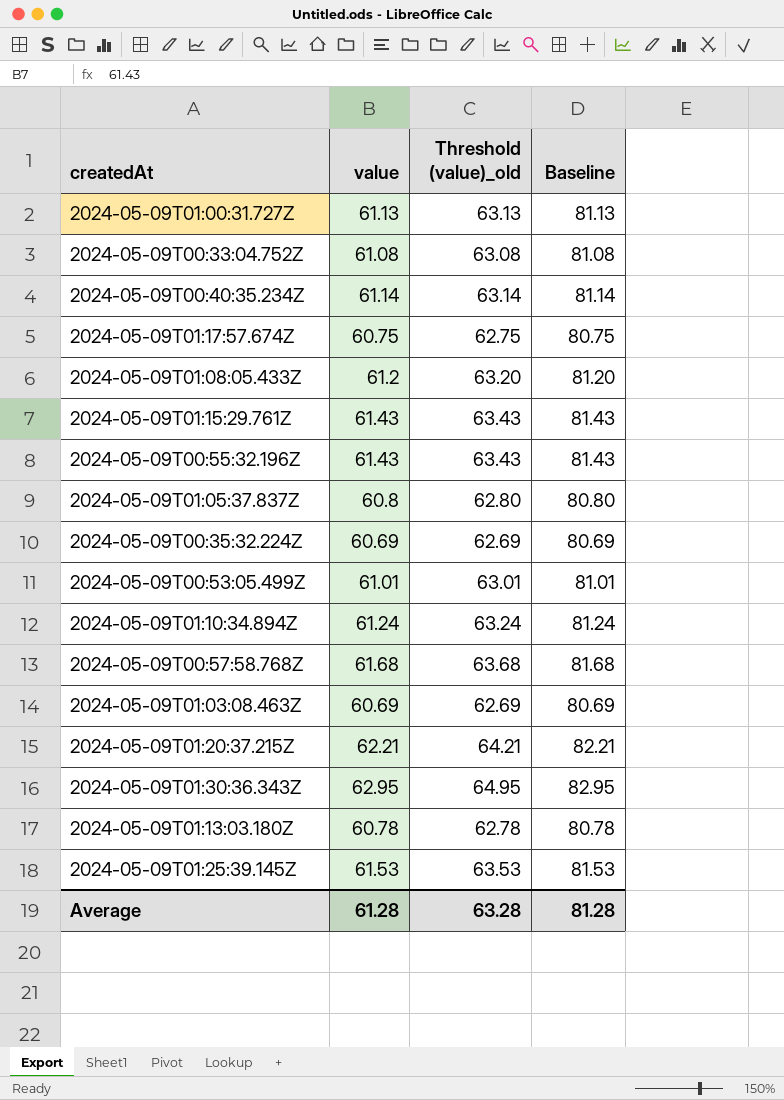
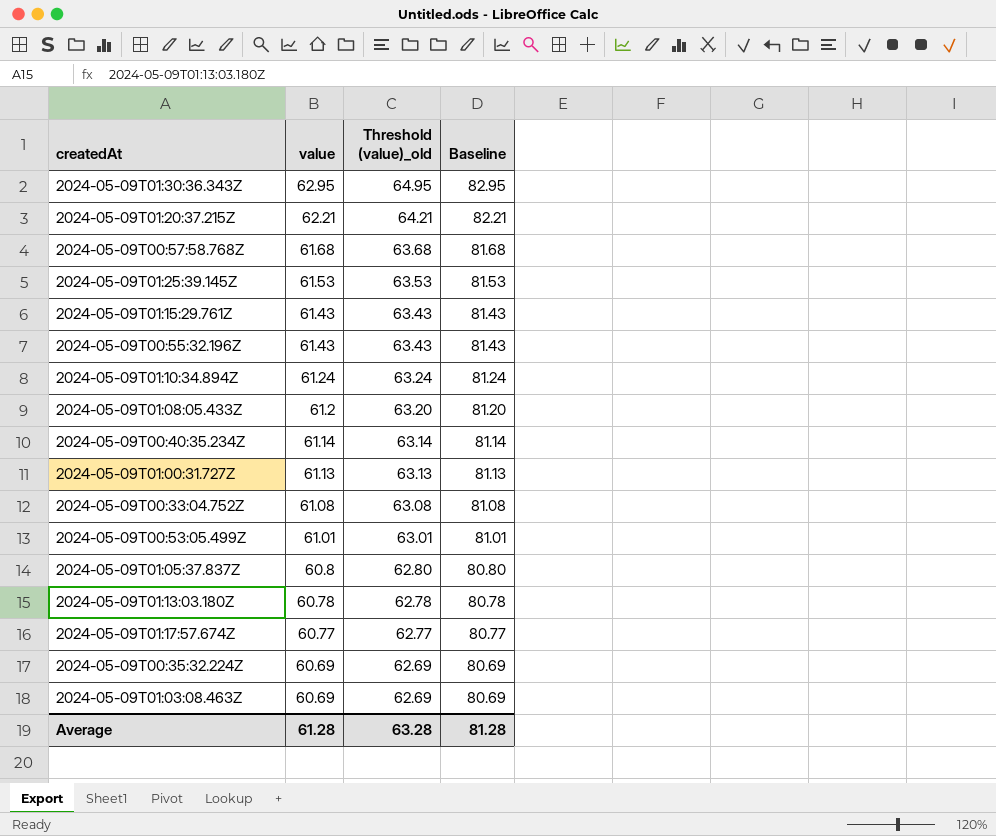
row order: none -> value descending
2024-05-09T01:17:57.674Z | value: 60.75 -> 60.77
2024-05-09T01:17:57.674Z | Threshold (value)_old: 62.75 -> 62.77
2024-05-09T01:17:57.674Z | Baseline: 80.75 -> 80.77

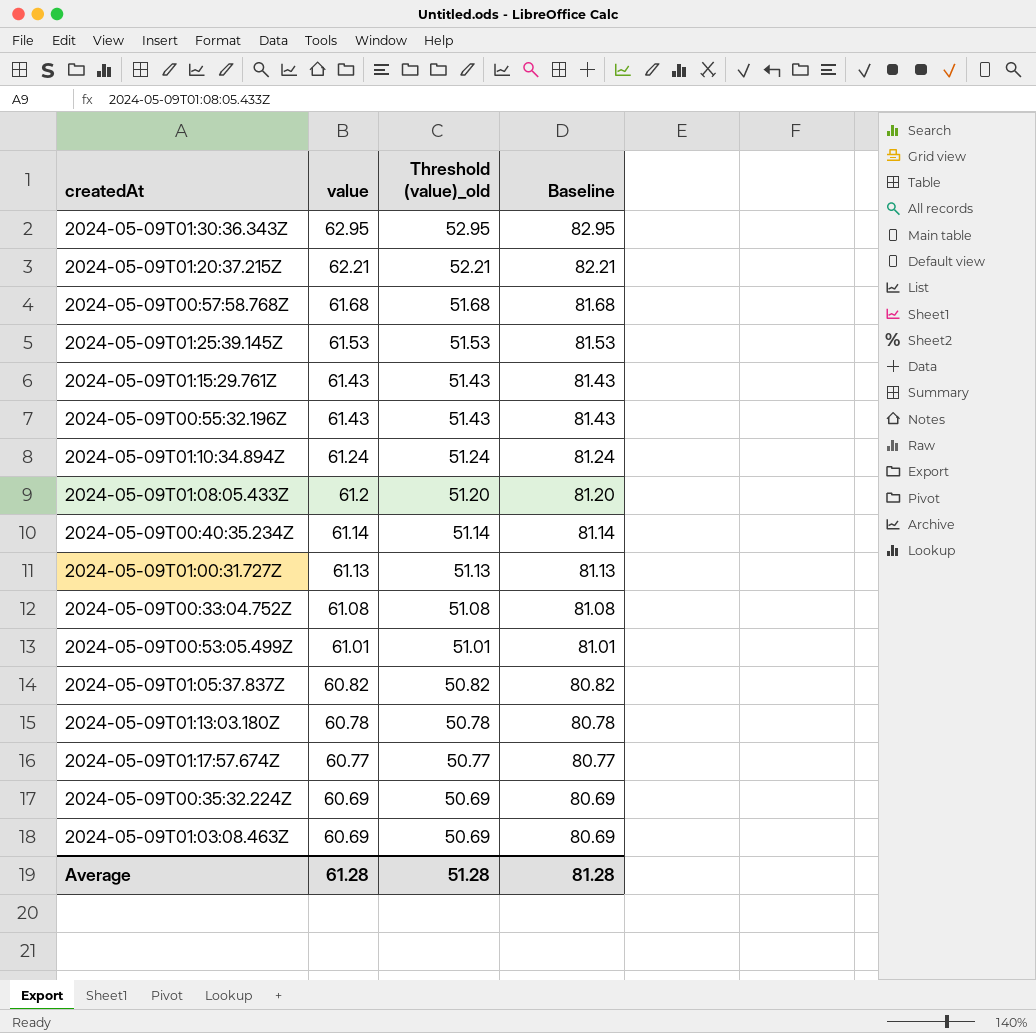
column Threshold (value)_old | formula: [value] + 2 -> [value] - 10
2024-05-09T01:05:37.837Z | value: 60.8 -> 60.82
2024-05-09T01:05:37.837Z | Baseline: 80.80 -> 80.82
Average | Threshold (value)_old: 63.28 -> 51.28

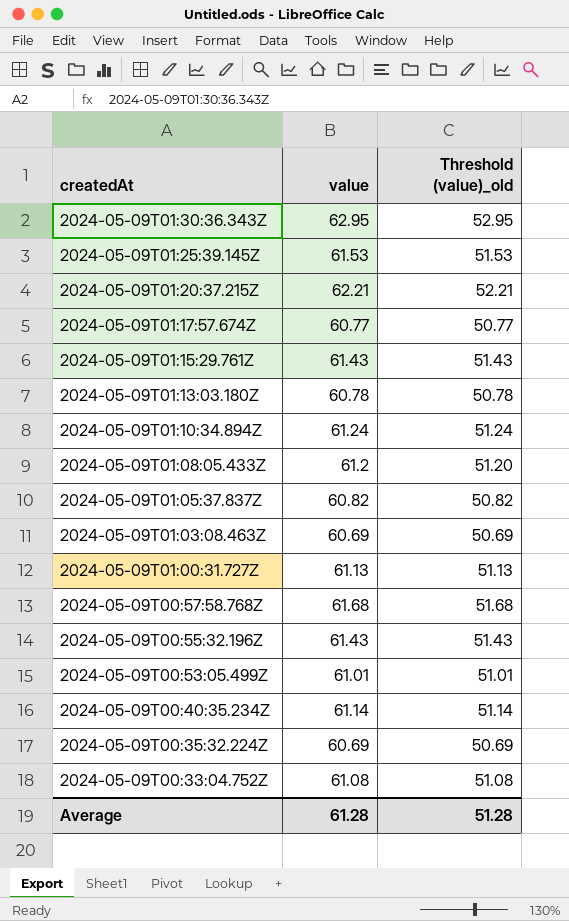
row order: value descending -> createdAt descending
column Baseline | formula: [value] + 20 -> none

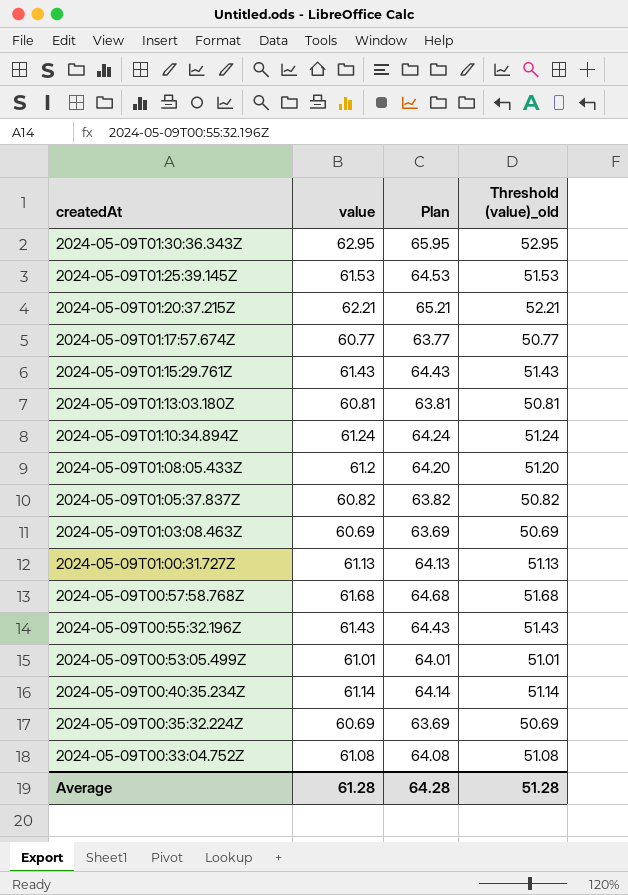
column Plan | formula: none -> [value] + 3
2024-05-09T01:13:03.180Z | value: 60.78 -> 60.81
2024-05-09T01:13:03.180Z | Threshold (value)_old: 50.78 -> 50.81

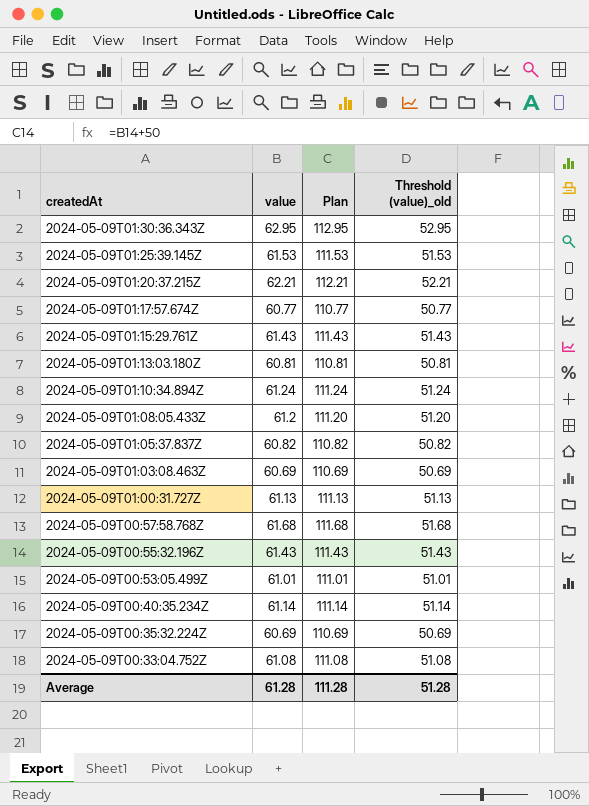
column Plan | formula: [value] + 3 -> [value] + 50
Average | Plan: 64.28 -> 111.28

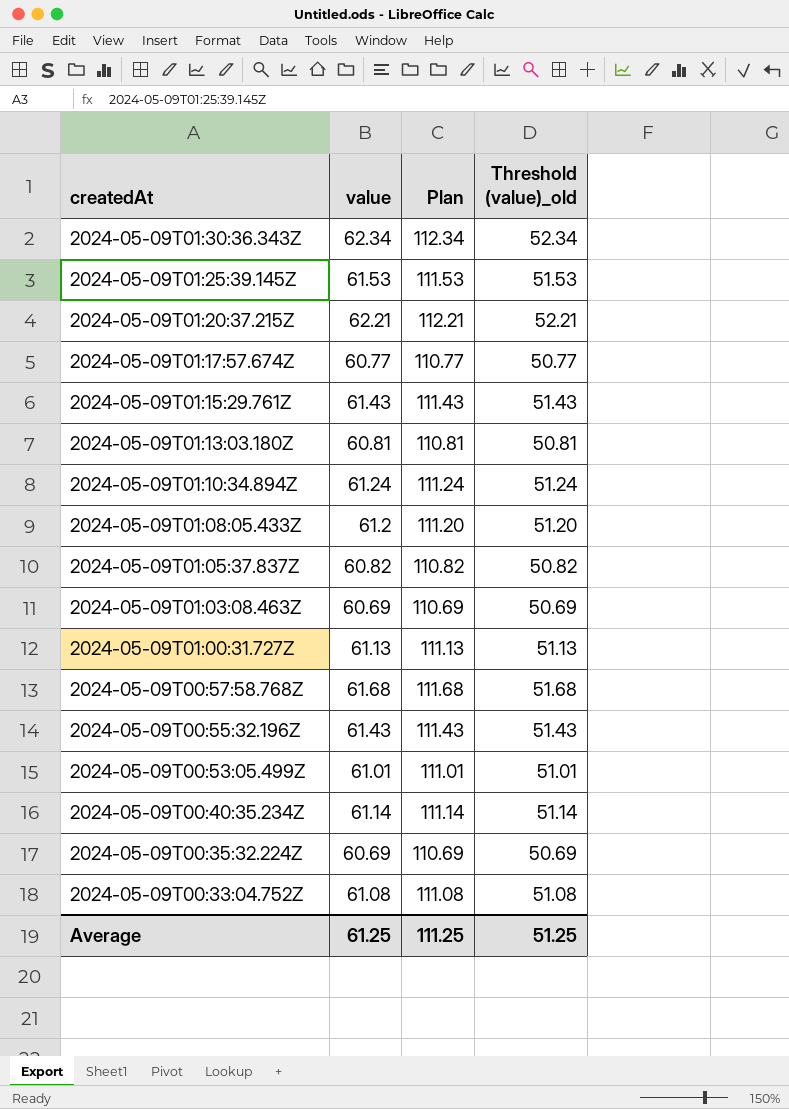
2024-05-09T01:30:36.343Z | value: 62.95 -> 62.34
2024-05-09T01:30:36.343Z | Plan: 112.95 -> 112.34
2024-05-09T01:30:36.343Z | Threshold (value)_old: 52.95 -> 52.34
Average | value: 61.28 -> 61.25
Average | Plan: 111.28 -> 111.25
Average | Threshold (value)_old: 51.28 -> 51.25

